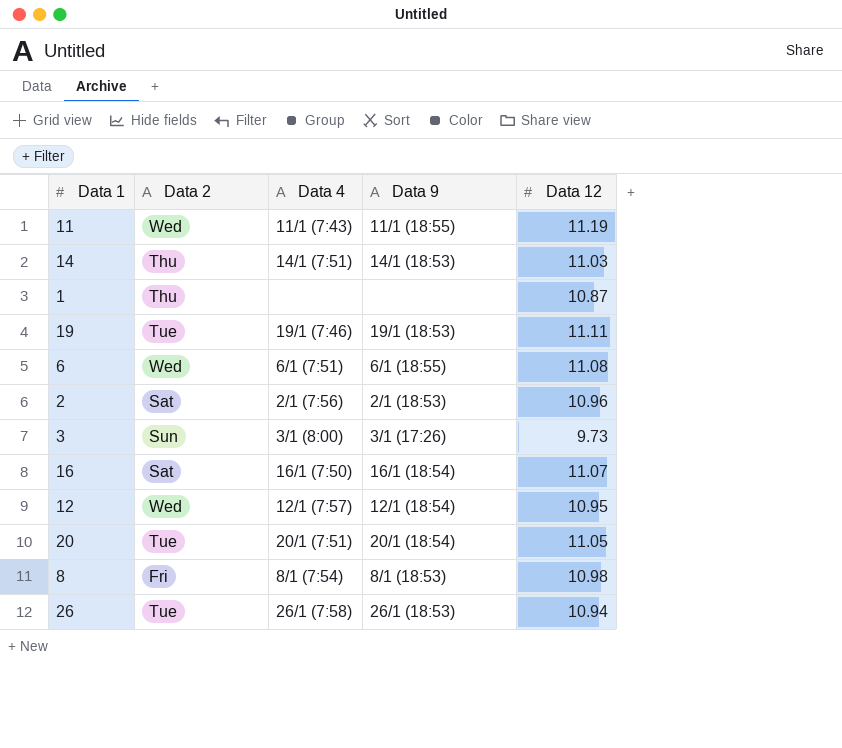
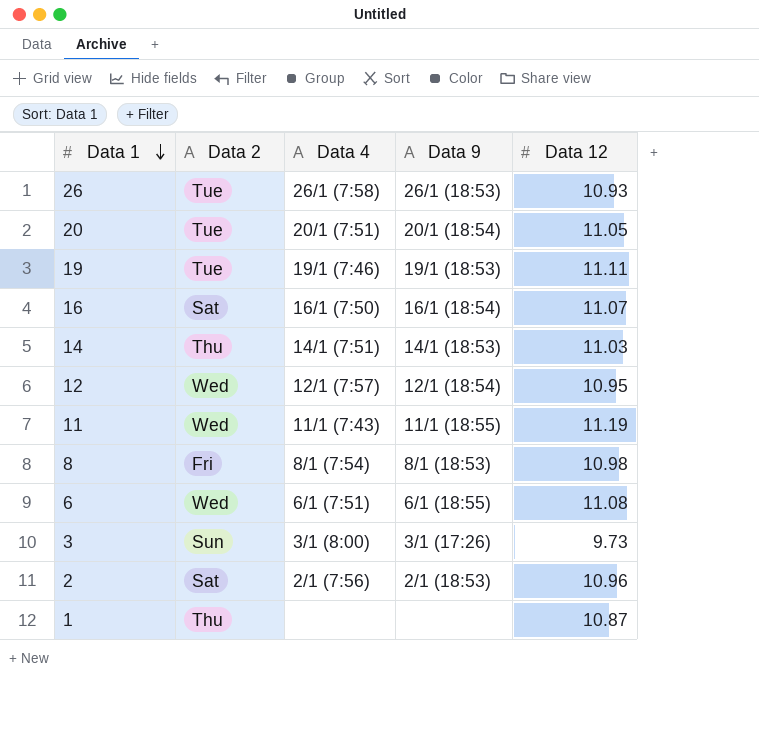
row order: none -> Data 1 descending
26 | Data 12: 10.94 -> 10.93

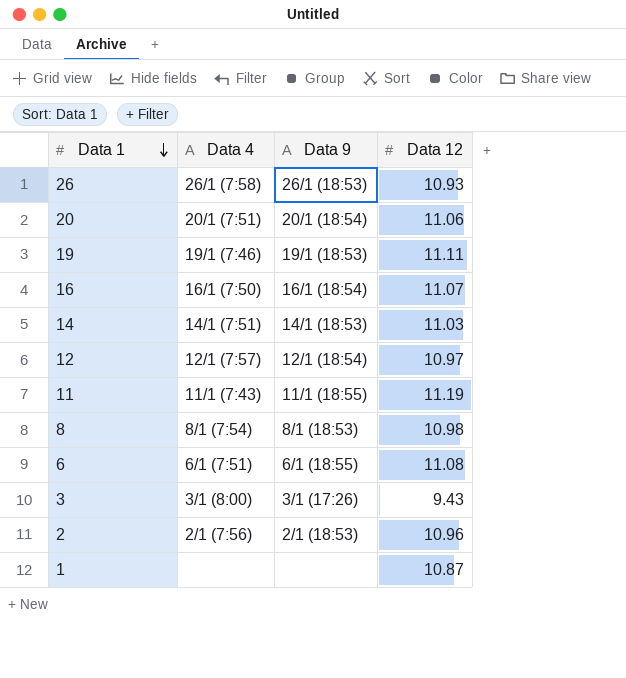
column Data 2 | position: 2 -> none
20 | Data 12: 11.05 -> 11.06
12 | Data 12: 10.95 -> 10.97
3 | Data 12: 9.73 -> 9.43

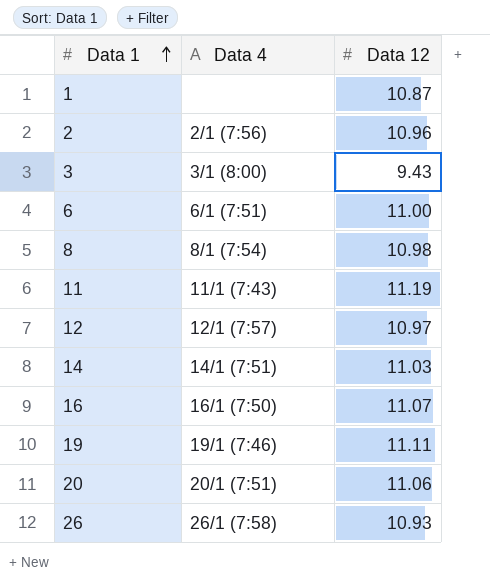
row order: Data 1 descending -> Data 1 ascending
column Data 9 | position: 3 -> none
6 | Data 12: 11.08 -> 11.00

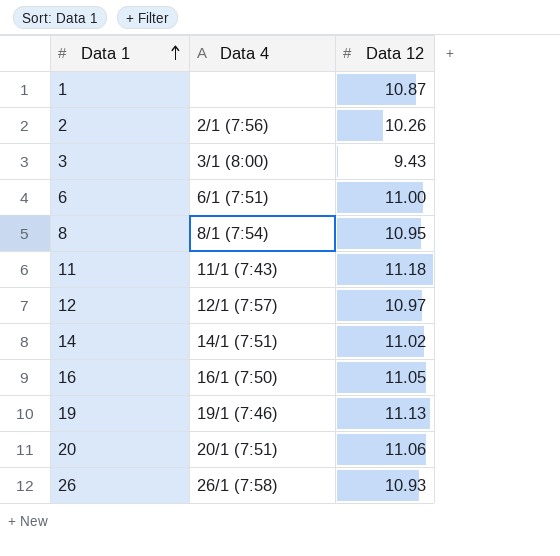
2 | Data 12: 10.96 -> 10.26
8 | Data 12: 10.98 -> 10.95
11 | Data 12: 11.19 -> 11.18
14 | Data 12: 11.03 -> 11.02
16 | Data 12: 11.07 -> 11.05
19 | Data 12: 11.11 -> 11.13

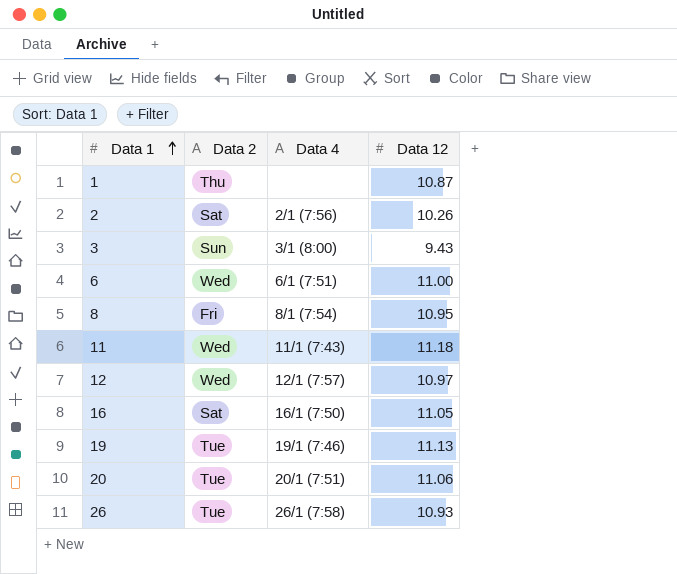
column Data 2 | position: none -> 2
row 14: 14/1 (7:51) | 11.02 -> none

